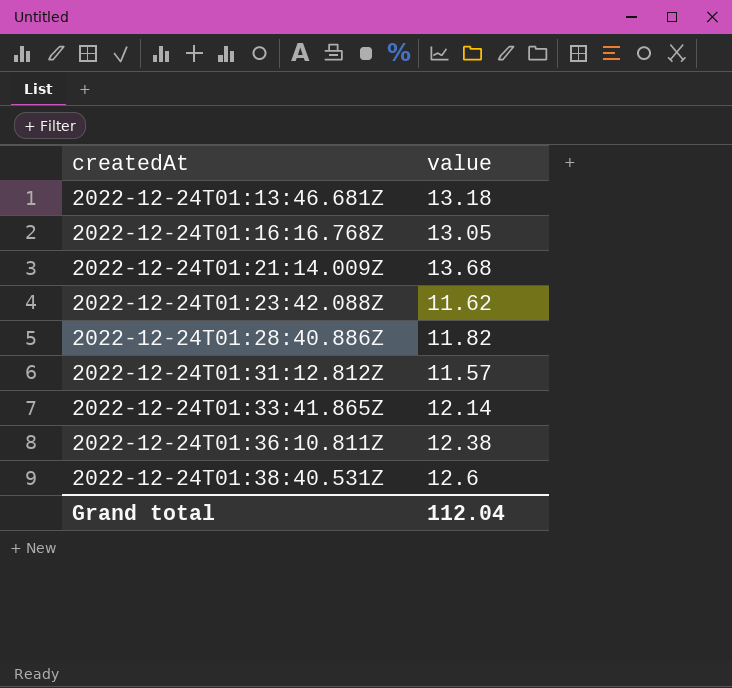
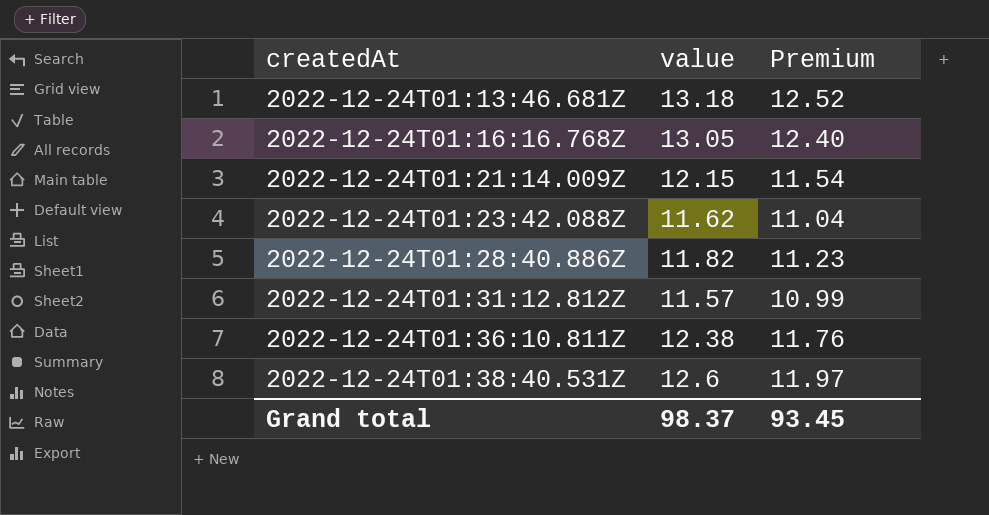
column Premium | formula: none -> [value] * 0.95
row 2022-12-24T01:33:41.865Z: 12.14 -> none
2022-12-24T01:21:14.009Z | value: 13.68 -> 12.15
Grand total | value: 112.04 -> 98.37

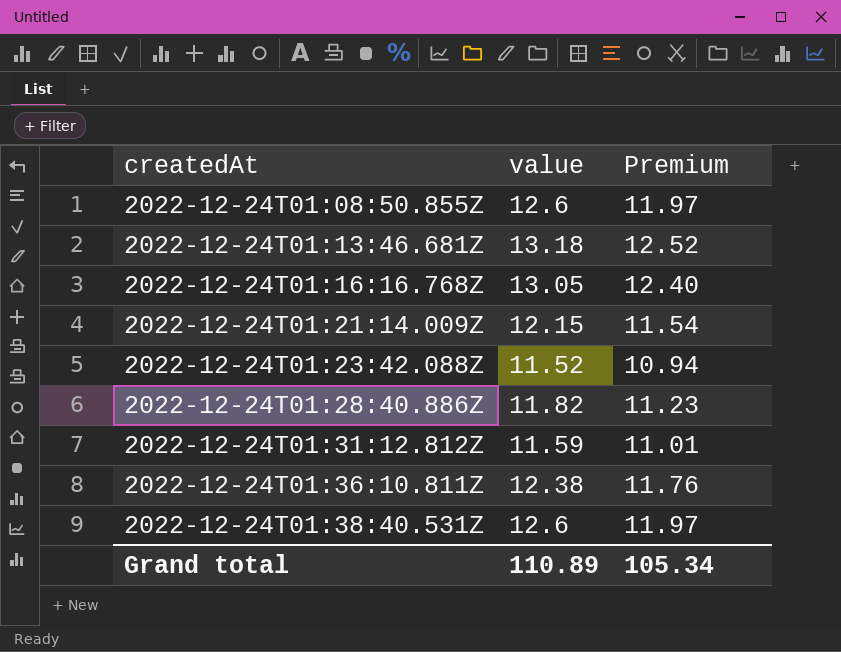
row 2022-12-24T01:08:50.855Z: none -> 12.6 | 11.97
2022-12-24T01:23:42.088Z | value: 11.62 -> 11.52
2022-12-24T01:23:42.088Z | Premium: 11.04 -> 10.94
2022-12-24T01:31:12.812Z | value: 11.57 -> 11.59
2022-12-24T01:31:12.812Z | Premium: 10.99 -> 11.01
Grand total | value: 98.37 -> 110.89
Grand total | Premium: 93.45 -> 105.34

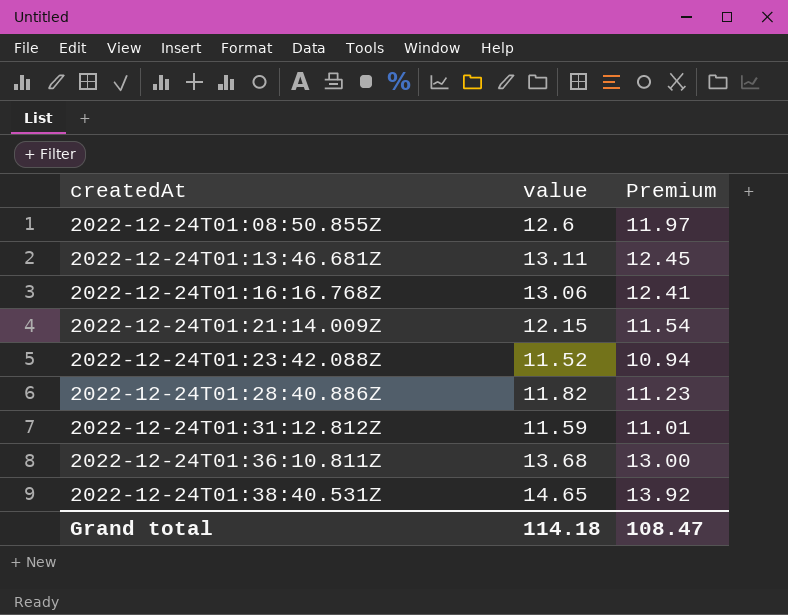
2022-12-24T01:13:46.681Z | value: 13.18 -> 13.11
2022-12-24T01:13:46.681Z | Premium: 12.52 -> 12.45
2022-12-24T01:16:16.768Z | value: 13.05 -> 13.06
2022-12-24T01:16:16.768Z | Premium: 12.40 -> 12.41
2022-12-24T01:36:10.811Z | value: 12.38 -> 13.68
2022-12-24T01:36:10.811Z | Premium: 11.76 -> 13.00
2022-12-24T01:38:40.531Z | value: 12.6 -> 14.65
2022-12-24T01:38:40.531Z | Premium: 11.97 -> 13.92
Grand total | value: 110.89 -> 114.18
Grand total | Premium: 105.34 -> 108.47

